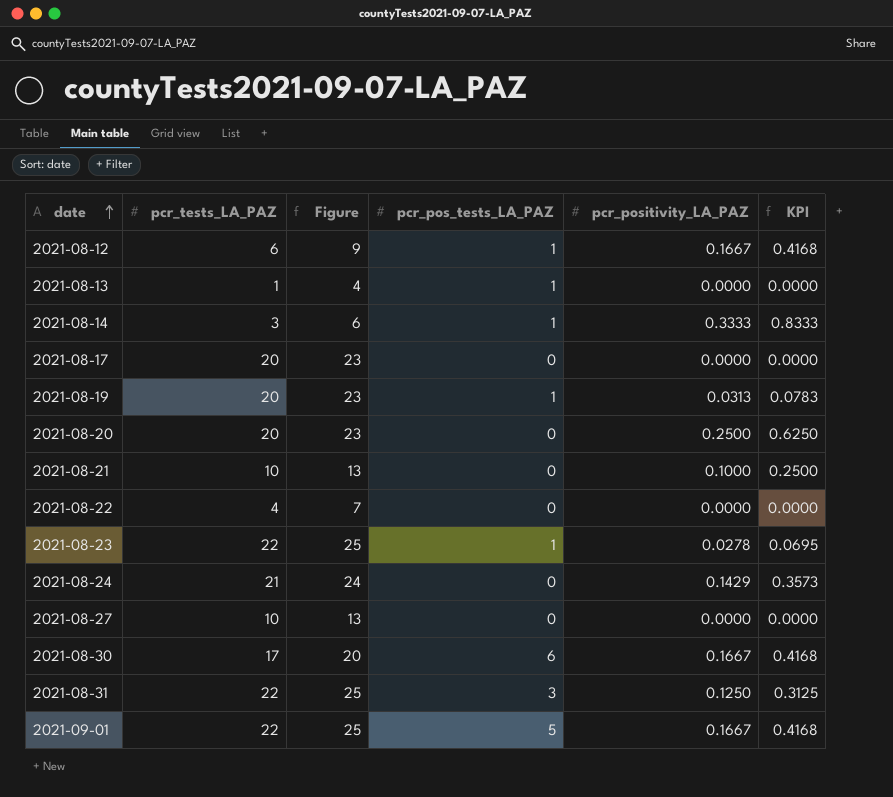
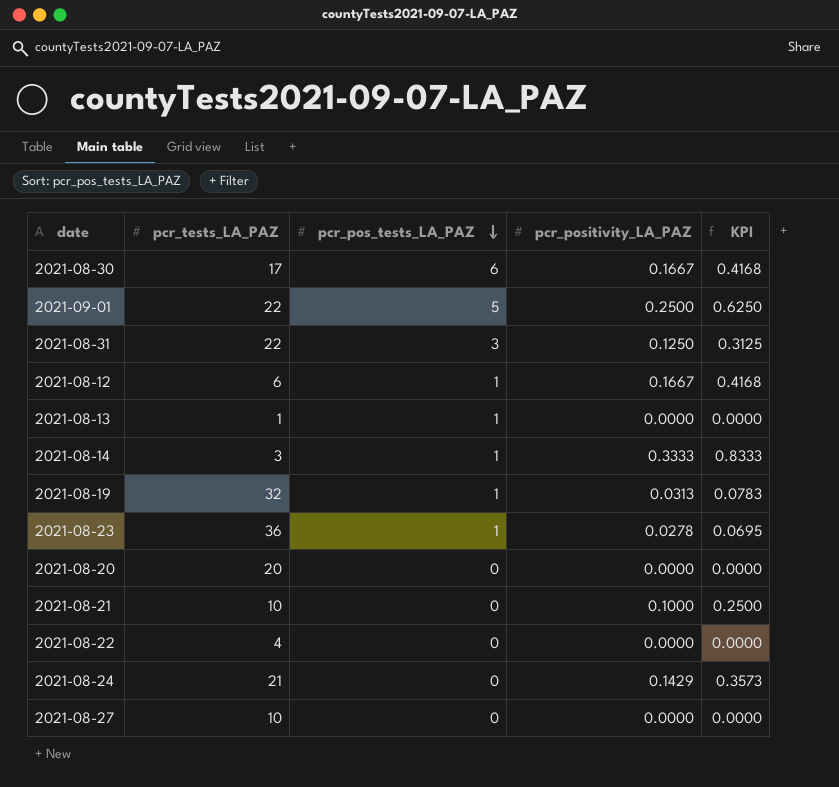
row order: date ascending -> pcr_pos_tests_LA_PAZ descending
column Figure | formula: [pcr_tests_LA_PAZ] + 3 -> none
row 2021-08-17: 20 | 23 | 0 | 0.0000 | 0.0000 -> none
2021-09-01 | pcr_positivity_LA_PAZ: 0.1667 -> 0.2500
2021-09-01 | KPI: 0.4168 -> 0.6250
2021-08-19 | pcr_tests_LA_PAZ: 20 -> 32
2021-08-23 | pcr_tests_LA_PAZ: 22 -> 36
2021-08-20 | pcr_positivity_LA_PAZ: 0.2500 -> 0.0000
2021-08-20 | KPI: 0.6250 -> 0.0000

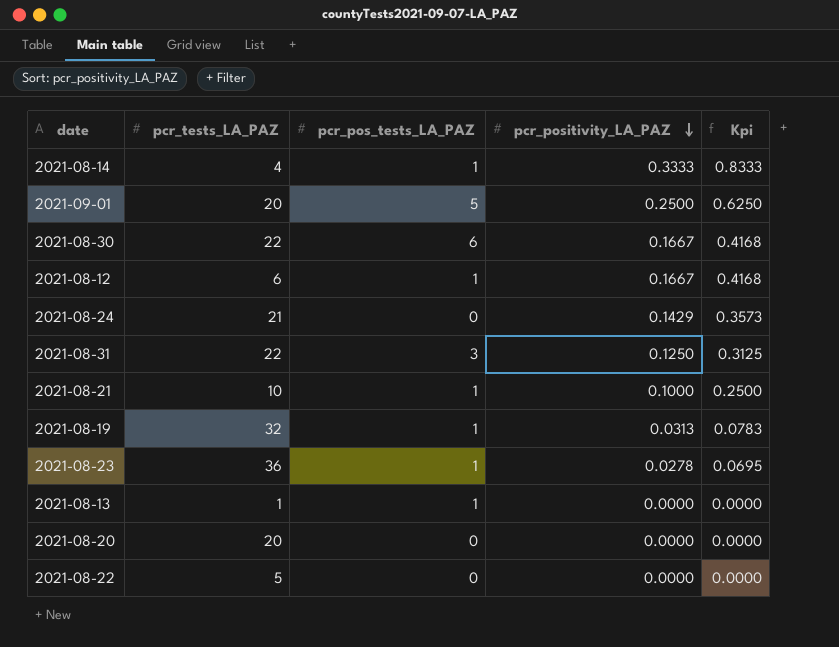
row order: pcr_pos_tests_LA_PAZ descending -> pcr_positivity_LA_PAZ descending
column name: KPI -> Kpi
row 2021-08-27: 10 | 0 | 0.0000 | 0.0000 -> none
2021-08-14 | pcr_tests_LA_PAZ: 3 -> 4
2021-09-01 | pcr_tests_LA_PAZ: 22 -> 20
2021-08-30 | pcr_tests_LA_PAZ: 17 -> 22
2021-08-21 | pcr_pos_tests_LA_PAZ: 0 -> 1
2021-08-22 | pcr_tests_LA_PAZ: 4 -> 5

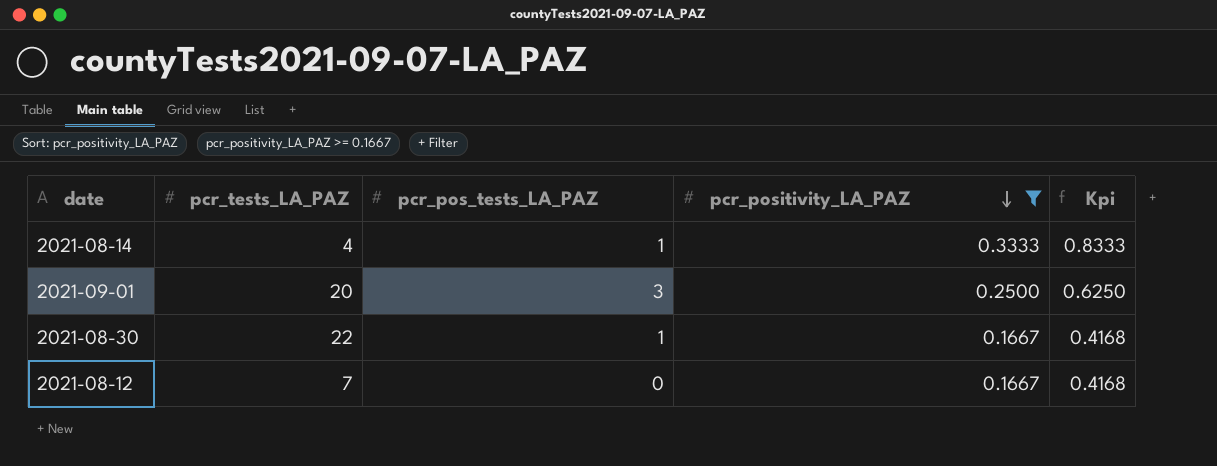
filter: none -> pcr_positivity_LA_PAZ >= 0.1667
2021-09-01 | pcr_pos_tests_LA_PAZ: 5 -> 3
2021-08-30 | pcr_pos_tests_LA_PAZ: 6 -> 1
2021-08-12 | pcr_tests_LA_PAZ: 6 -> 7
2021-08-12 | pcr_pos_tests_LA_PAZ: 1 -> 0

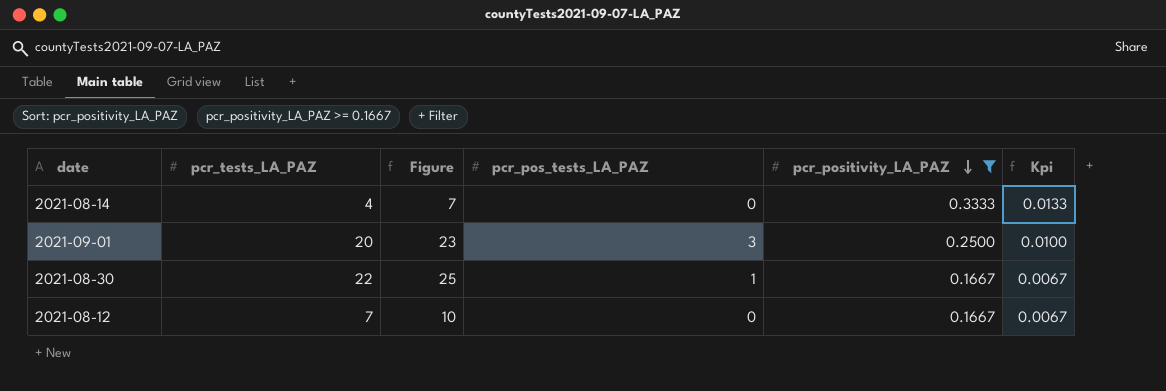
column Figure | formula: none -> [pcr_tests_LA_PAZ] + 3
column Kpi | formula: [pcr_positivity_LA_PAZ] * 2.5 -> [pcr_positivity_LA_PAZ] * 0.04
2021-08-14 | pcr_pos_tests_LA_PAZ: 1 -> 0

